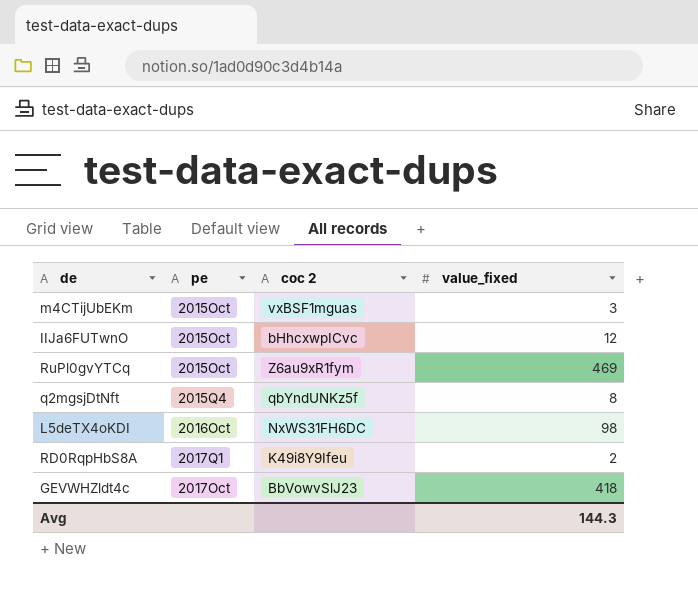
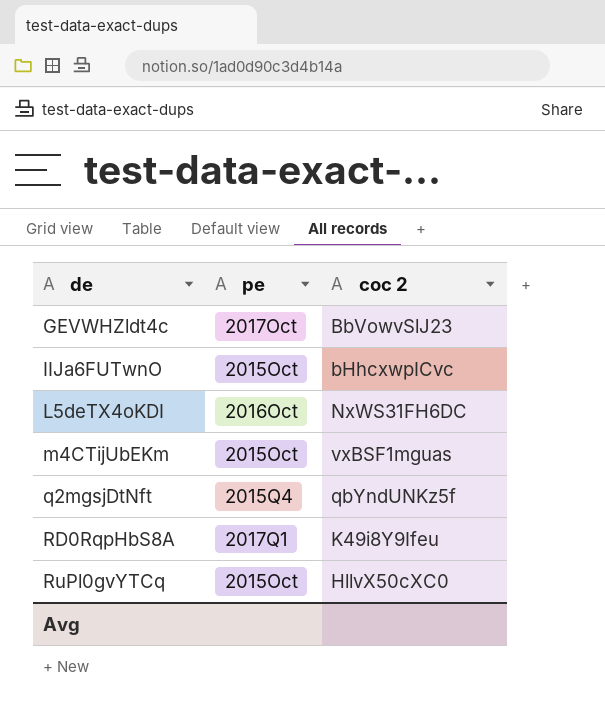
row order: pe ascending -> de ascending
column value_fixed | position: 4 -> none
RuPl0gvYTCq | coc 2: Z6au9xR1fym -> HllvX50cXC0

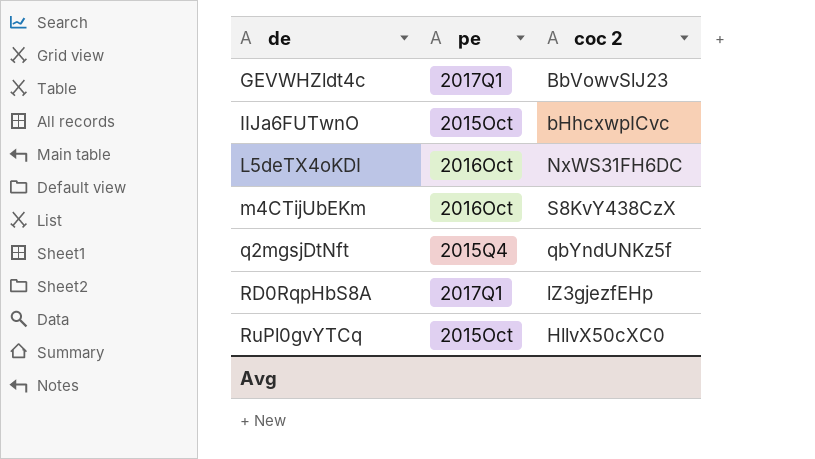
GEVWHZldt4c | pe: 2017Oct -> 2017Q1
m4CTijUbEKm | pe: 2015Oct -> 2016Oct
m4CTijUbEKm | coc 2: vxBSF1mguas -> S8KvY438CzX
RD0RqpHbS8A | coc 2: K49i8Y9Ifeu -> lZ3gjezfEHp

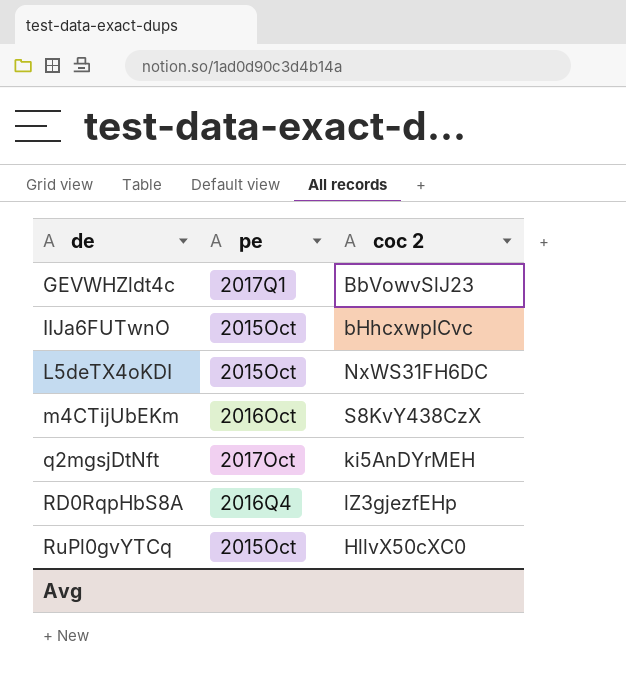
L5deTX4oKDI | pe: 2016Oct -> 2015Oct
q2mgsjDtNft | pe: 2015Q4 -> 2017Oct
q2mgsjDtNft | coc 2: qbYndUNKz5f -> ki5AnDYrMEH
RD0RqpHbS8A | pe: 2017Q1 -> 2016Q4

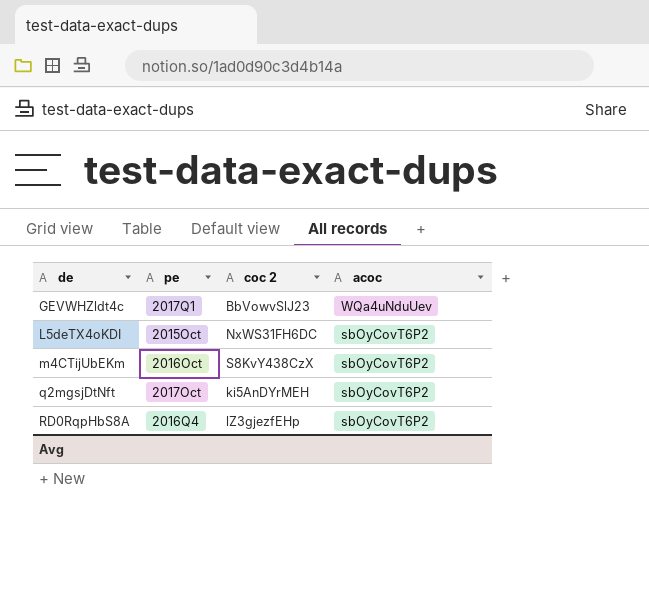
column acoc | position: none -> 4
row IIJa6FUTwnO: 2015Oct | bHhcxwpICvc -> none
row RuPl0gvYTCq: 2015Oct | HllvX50cXC0 -> none

